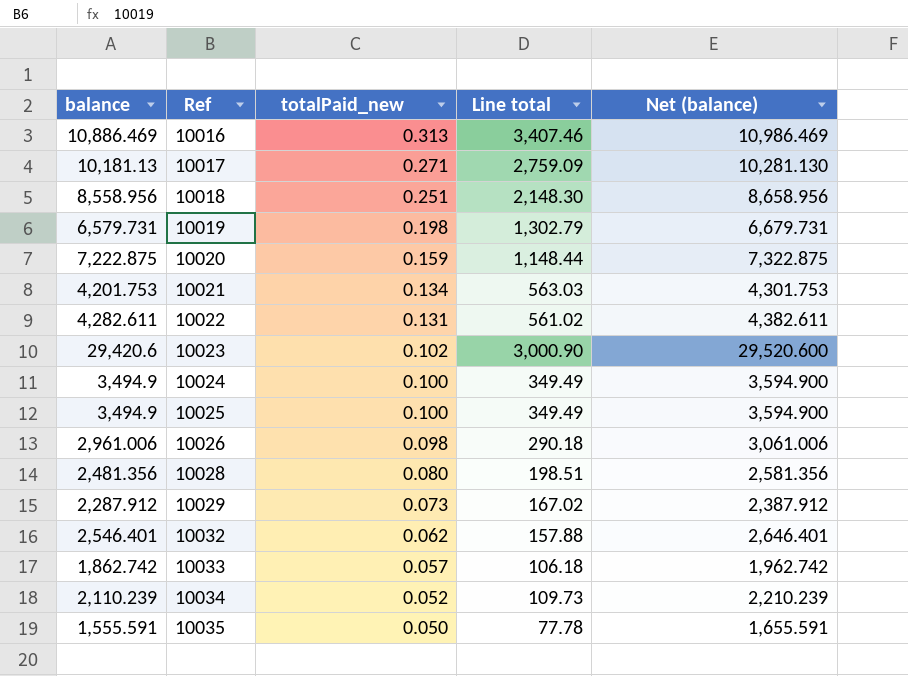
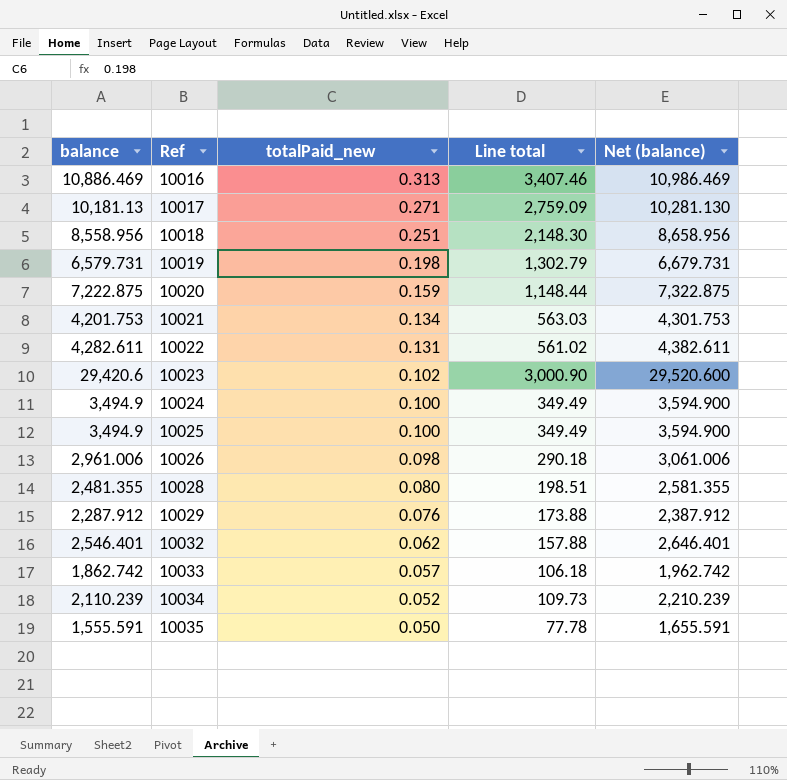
10028 | balance: 2,481.356 -> 2,481.355
10028 | Net (balance): 2,581.356 -> 2,581.355
10029 | totalPaid_new: 0.073 -> 0.076
10029 | Line total: 167.02 -> 173.88

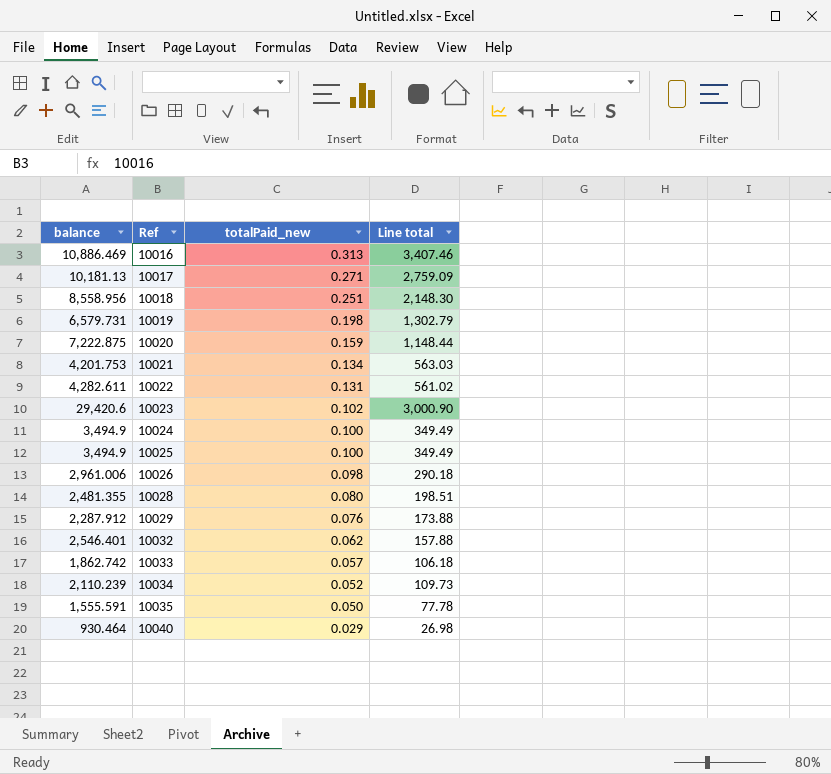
column Net (balance) | formula: [balance] + 100 -> none
row 10040: none -> 930.464 | 0.029 | 26.98

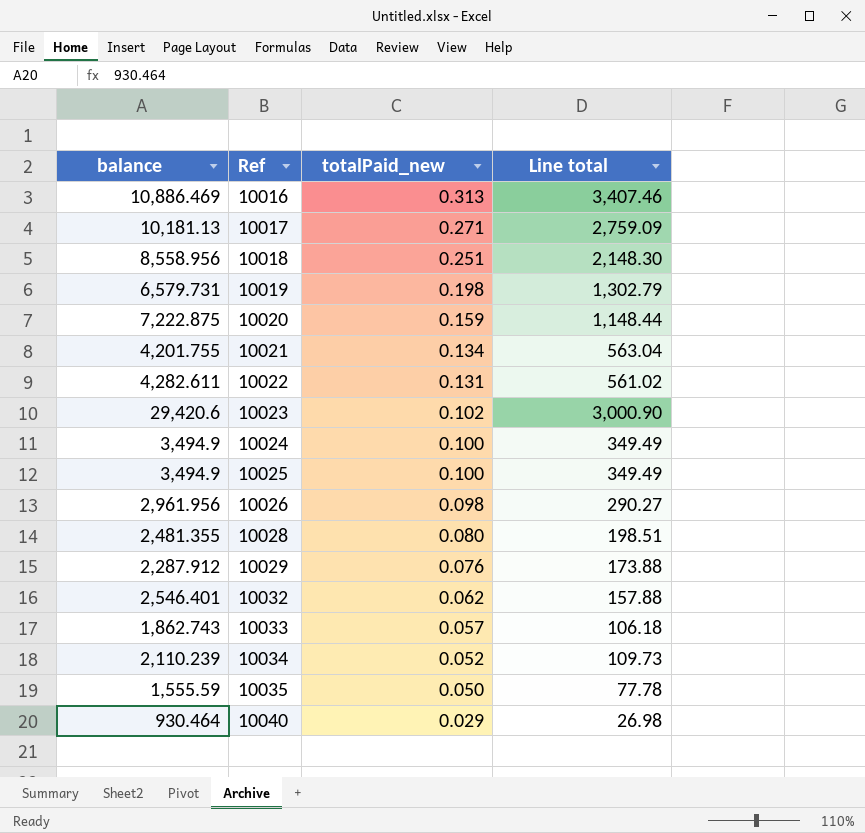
10021 | balance: 4,201.753 -> 4,201.755
10021 | Line total: 563.03 -> 563.04
10026 | balance: 2,961.006 -> 2,961.956
10026 | Line total: 290.18 -> 290.27
10033 | balance: 1,862.742 -> 1,862.743
10035 | balance: 1,555.591 -> 1,555.59

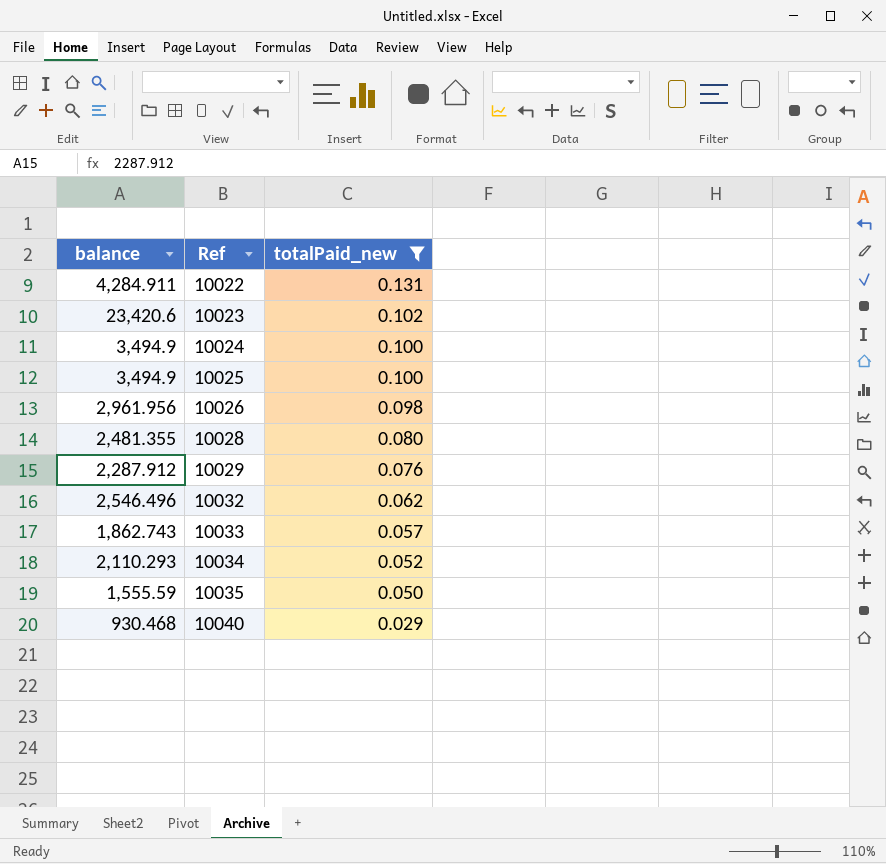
filter: none -> totalPaid_new <= 0.131
column Line total | formula: [balance] * [totalPaid_new] -> none
10022 | balance: 4,282.611 -> 4,284.911
10023 | balance: 29,420.6 -> 23,420.6
10032 | balance: 2,546.401 -> 2,546.496
10034 | balance: 2,110.239 -> 2,110.293
10040 | balance: 930.464 -> 930.468

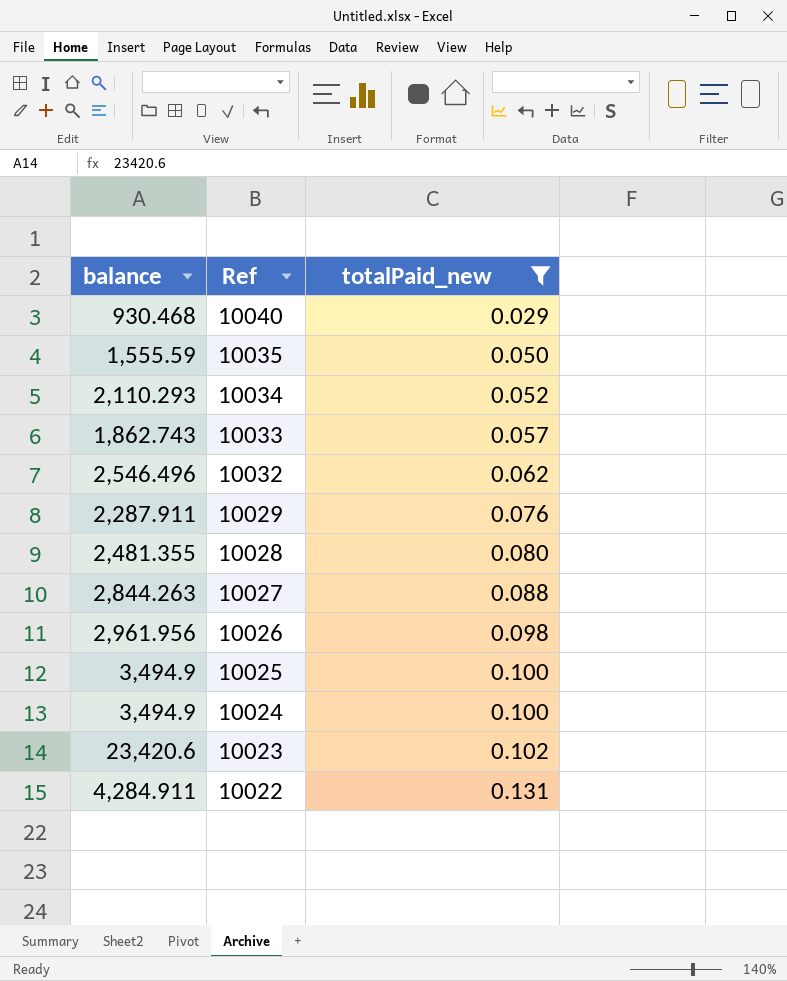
row order: Ref ascending -> Ref descending
10029 | balance: 2,287.912 -> 2,287.911
row 10027: none -> 2,844.263 | 0.088

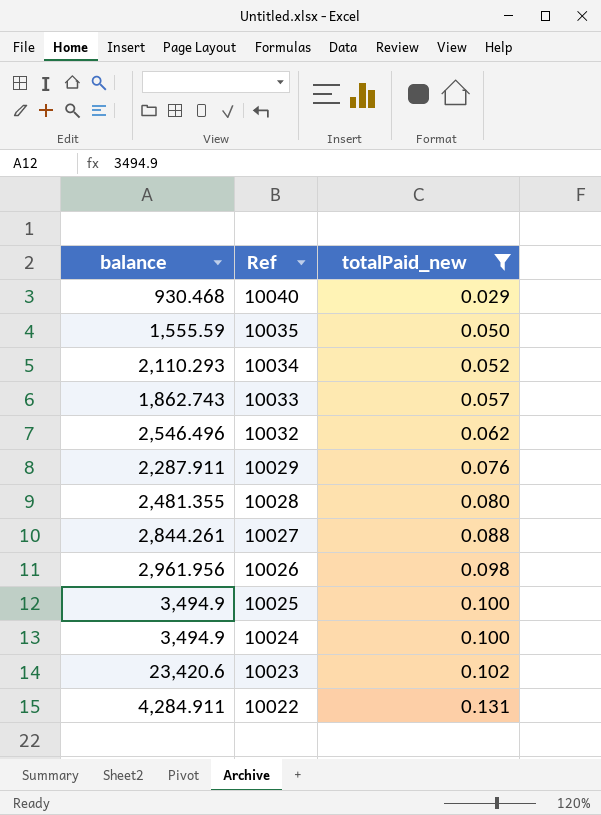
10027 | balance: 2,844.263 -> 2,844.261

